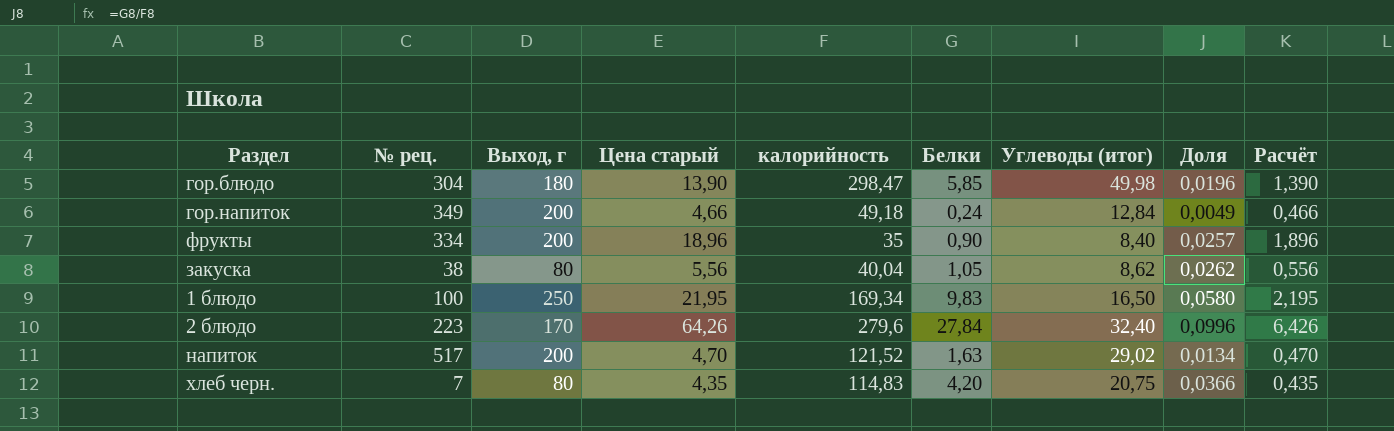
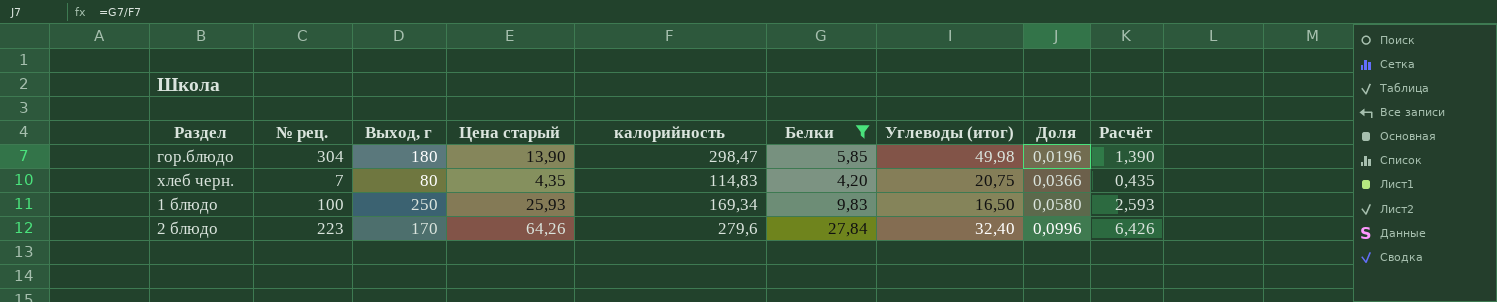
filter: none -> Белки >= 4,20
row order: none -> Доля ascending
1 блюдо | Цена старый: 21,95 -> 25,93
1 блюдо | Расчёт: 2,195 -> 2,593

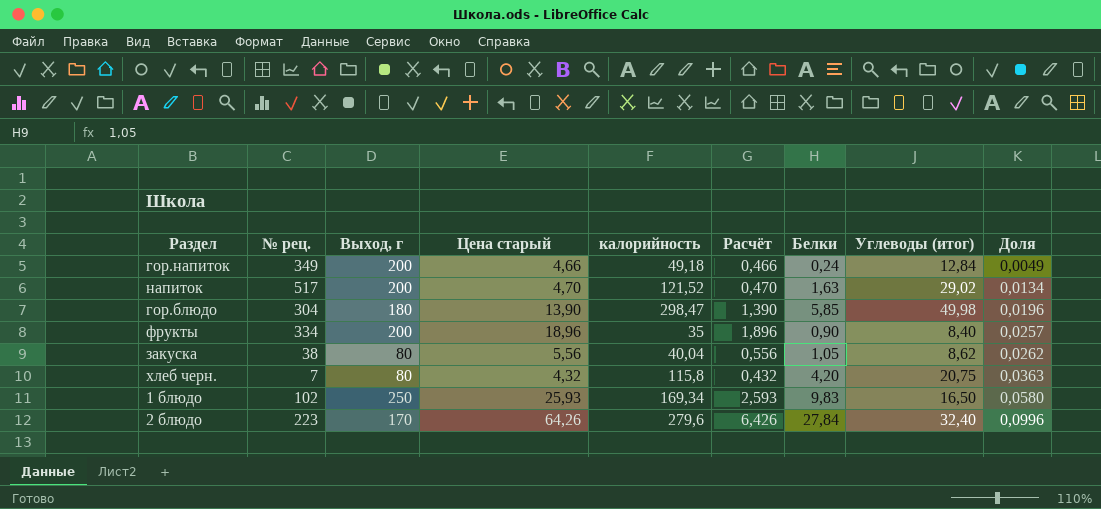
filter: Белки >= 4,20 -> none
column Расчёт | position: 9 -> 6
хлеб черн. | Цена старый: 4,35 -> 4,32
хлеб черн. | калорийность: 114,83 -> 115,8
хлеб черн. | Расчёт: 0,435 -> 0,432
хлеб черн. | Доля: 0,0366 -> 0,0363
1 блюдо | № рец.: 100 -> 102

